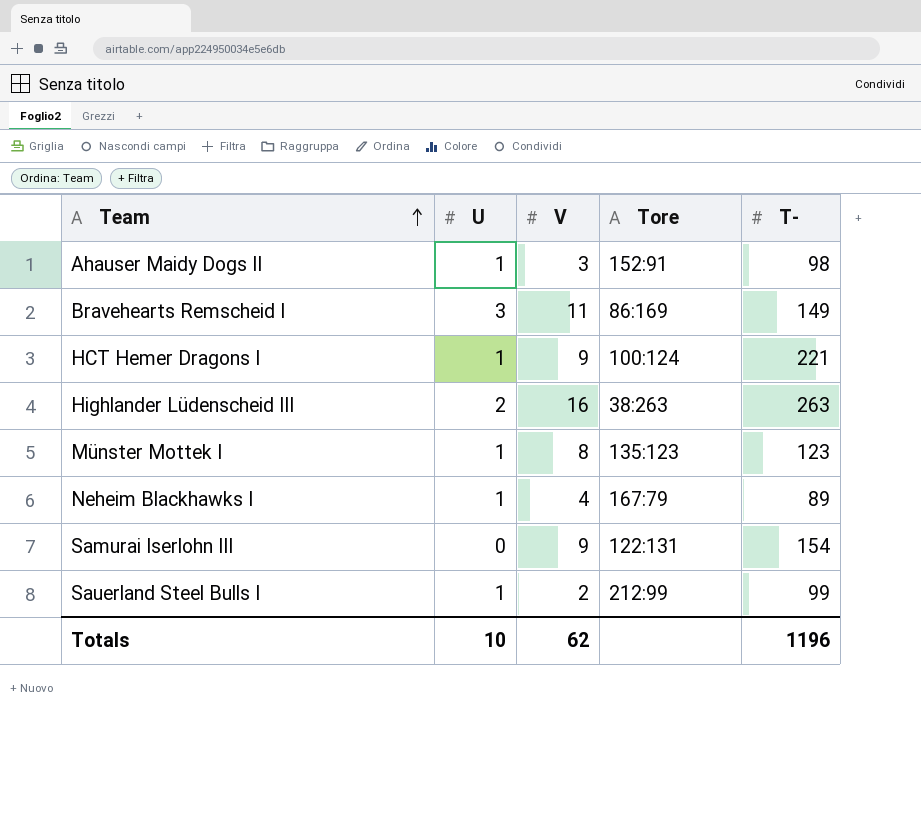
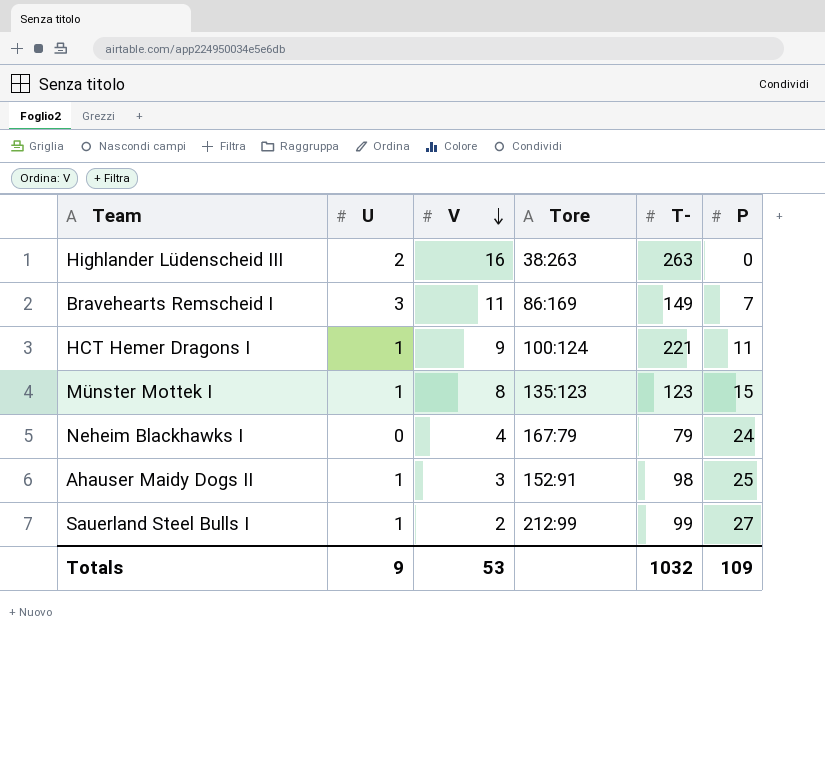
row order: Team ascending -> V descending
column P | position: none -> 6
row Samurai Iserlohn III: 0 | 9 | 122:131 | 154 -> none
Neheim Blackhawks I | U: 1 -> 0
Neheim Blackhawks I | T-: 89 -> 79
Totals | U: 10 -> 9
Totals | V: 62 -> 53
Totals | T-: 1196 -> 1032

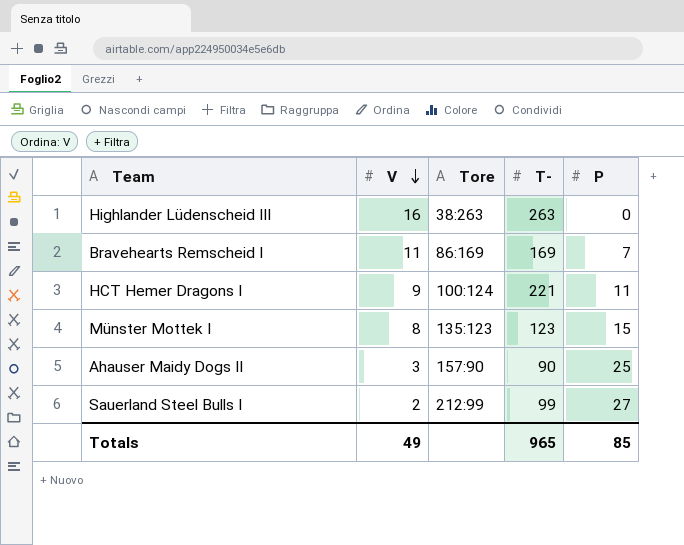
column U | position: 2 -> none
row Neheim Blackhawks I: 0 | 4 | 167:79 | 79 | 24 -> none
Bravehearts Remscheid I | T-: 149 -> 169
Ahauser Maidy Dogs II | Tore: 152:91 -> 157:90
Ahauser Maidy Dogs II | T-: 98 -> 90
Totals | V: 53 -> 49
Totals | T-: 1032 -> 965
Totals | P: 109 -> 85

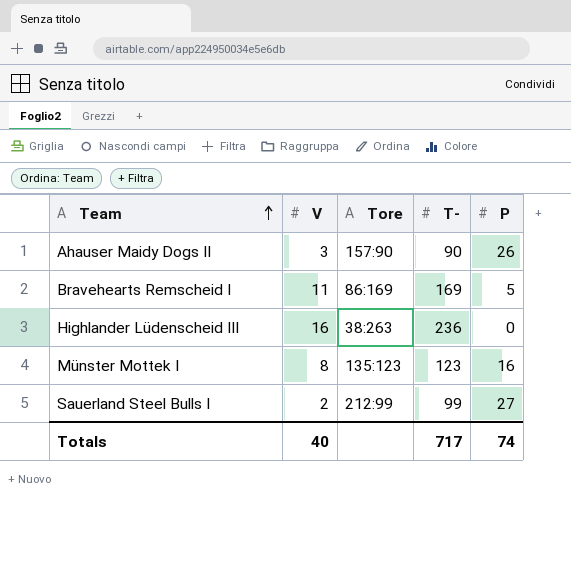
row order: V descending -> Team ascending
row HCT Hemer Dragons I: 9 | 100:124 | 221 | 11 -> none
Ahauser Maidy Dogs II | P: 25 -> 26
Bravehearts Remscheid I | P: 7 -> 5
Highlander Lüdenscheid III | T-: 263 -> 236
Münster Mottek I | P: 15 -> 16
Totals | V: 49 -> 40
Totals | T-: 965 -> 717
Totals | P: 85 -> 74

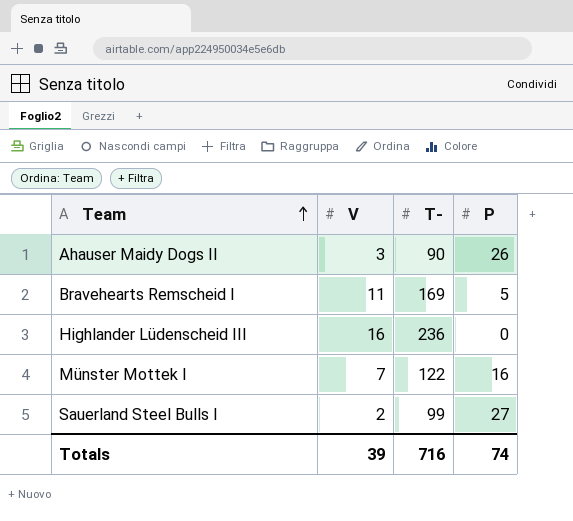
column Tore | position: 3 -> none
Münster Mottek I | V: 8 -> 7
Münster Mottek I | T-: 123 -> 122
Totals | V: 40 -> 39
Totals | T-: 717 -> 716

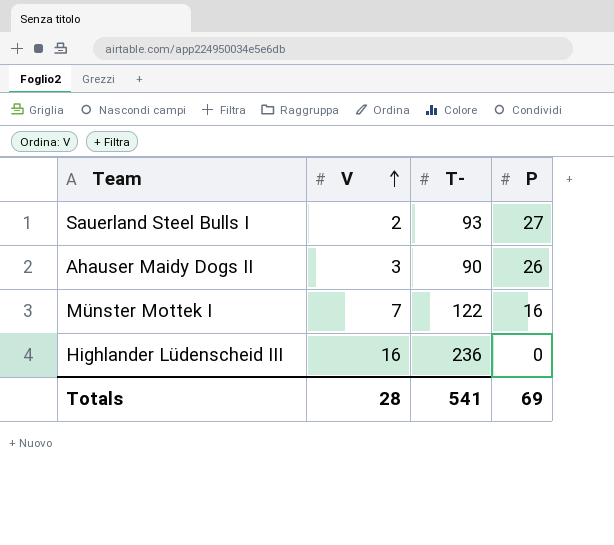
row order: Team ascending -> V ascending
row Bravehearts Remscheid I: 11 | 169 | 5 -> none
Sauerland Steel Bulls I | T-: 99 -> 93
Totals | V: 39 -> 28
Totals | T-: 716 -> 541
Totals | P: 74 -> 69

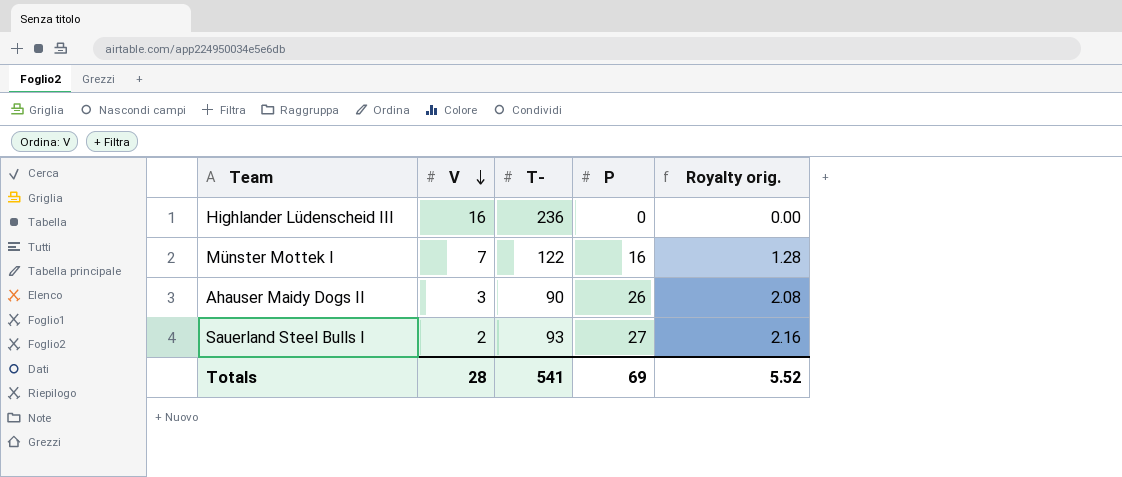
row order: V ascending -> V descending
column Royalty orig. | formula: none -> [P] * 0.08

